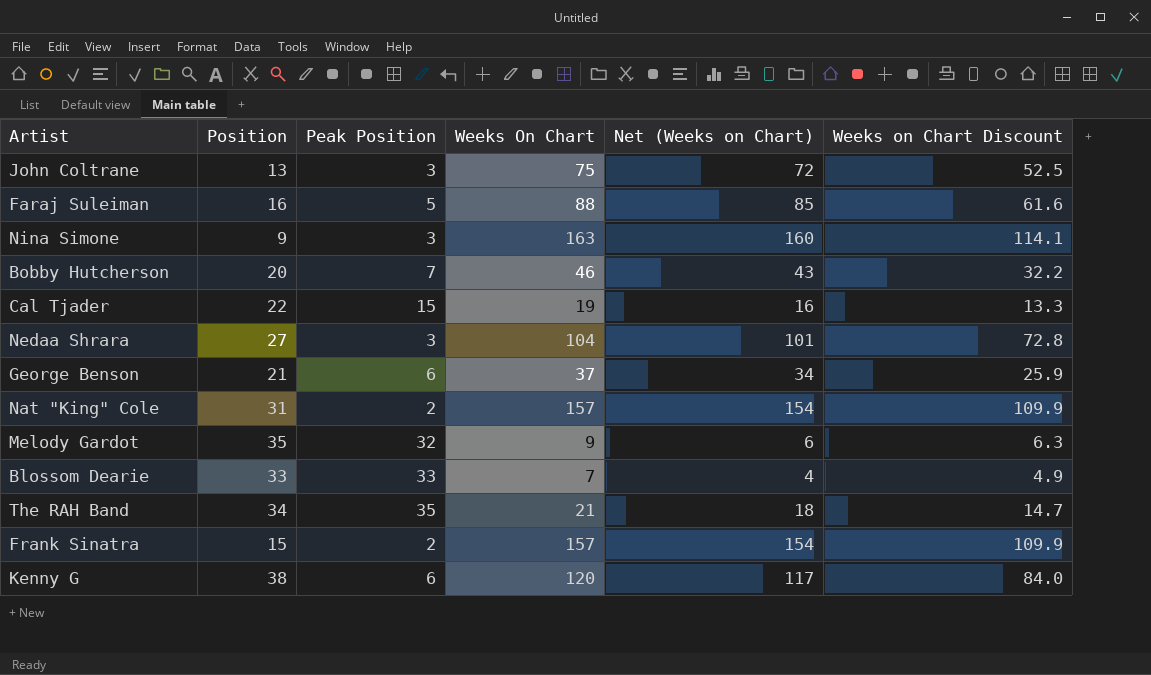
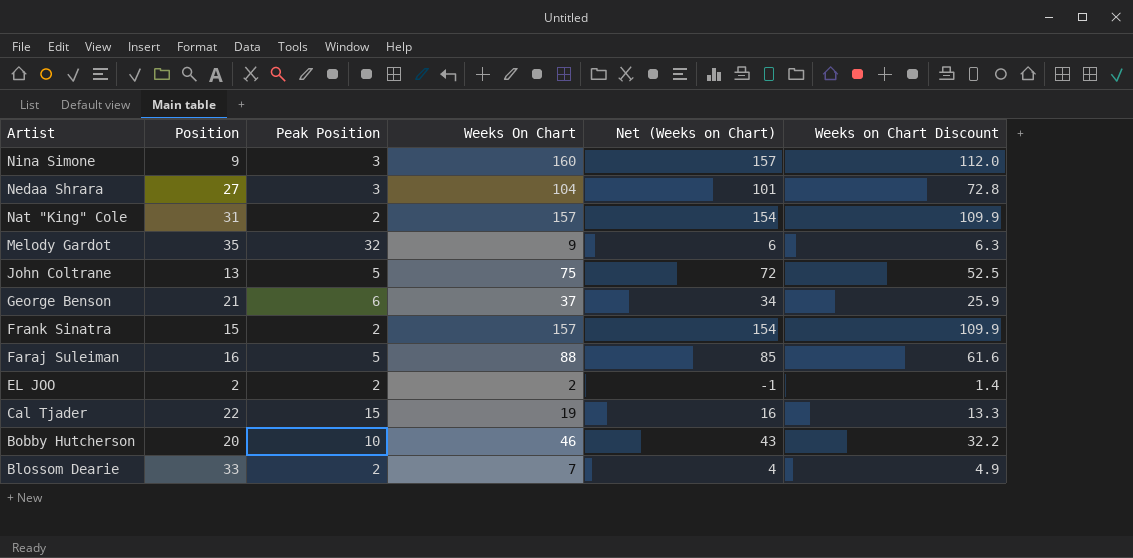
row order: none -> Artist descending
row The RAH Band: 34 | 35 | 21 | 18 | 14.7 -> none
row Kenny G: 38 | 6 | 120 | 117 | 84.0 -> none
Nina Simone | Weeks On Chart: 163 -> 160
Nina Simone | Net (Weeks on Chart): 160 -> 157
Nina Simone | Weeks on Chart Discount: 114.1 -> 112.0
John Coltrane | Peak Position: 3 -> 5
row EL JOO: none -> 2 | 2 | 2 | -1 | 1.4
Bobby Hutcherson | Peak Position: 7 -> 10
Blossom Dearie | Peak Position: 33 -> 2

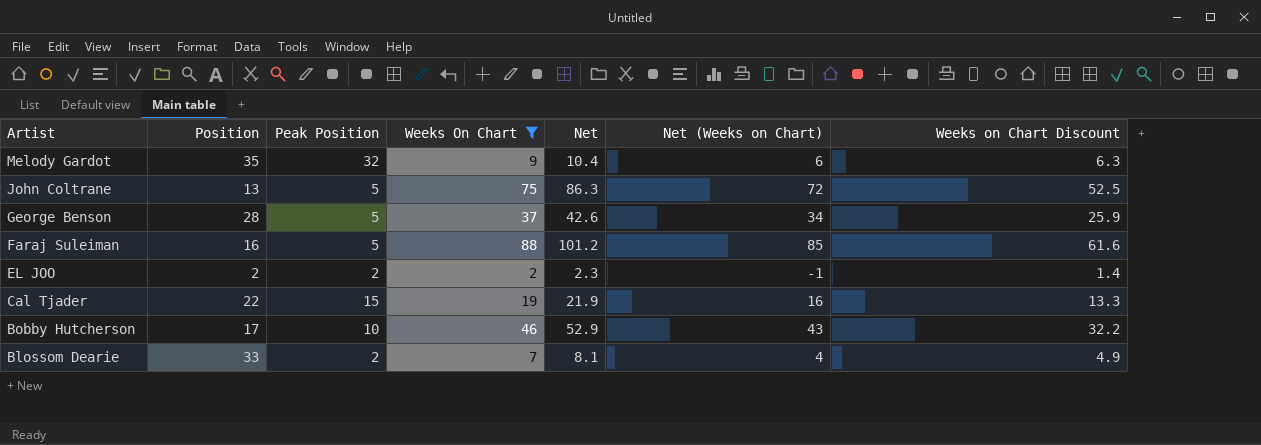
filter: none -> Weeks On Chart <= 88
column Net | formula: none -> [Weeks On Chart] * 1.15
George Benson | Position: 21 -> 28
George Benson | Peak Position: 6 -> 5
Bobby Hutcherson | Position: 20 -> 17

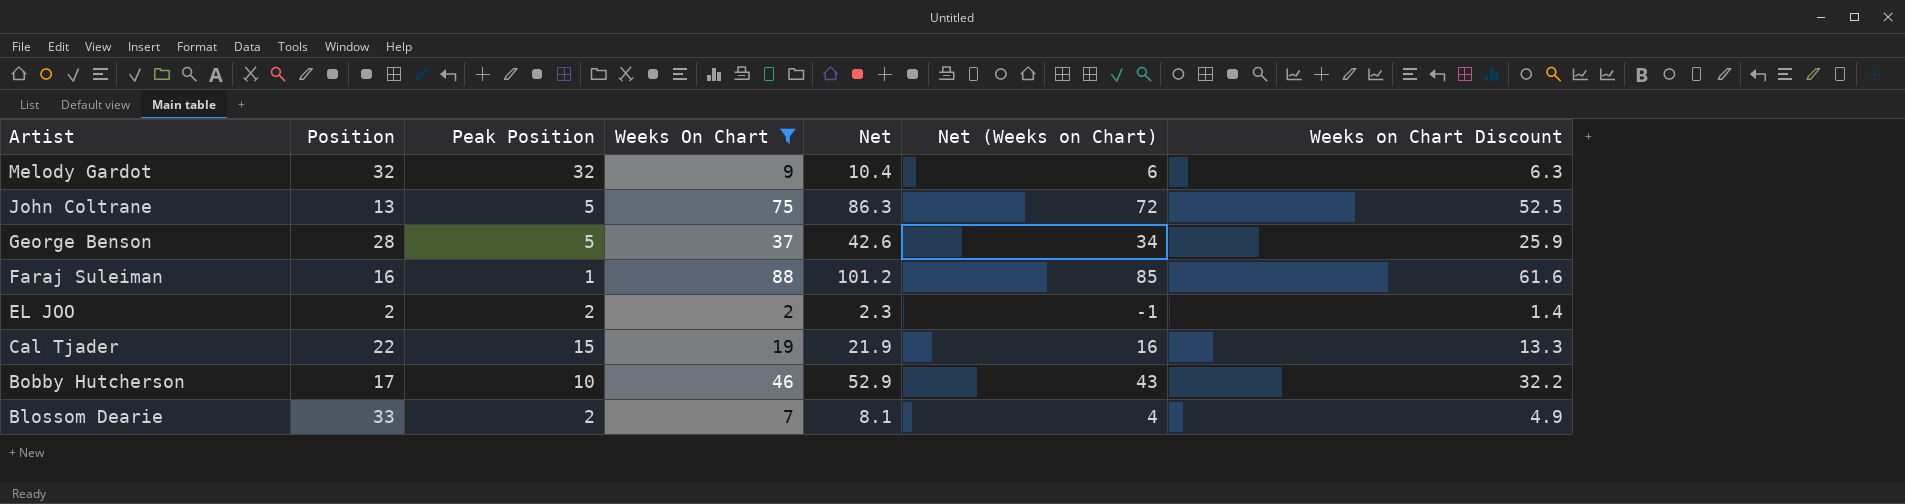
Melody Gardot | Position: 35 -> 32
Faraj Suleiman | Peak Position: 5 -> 1

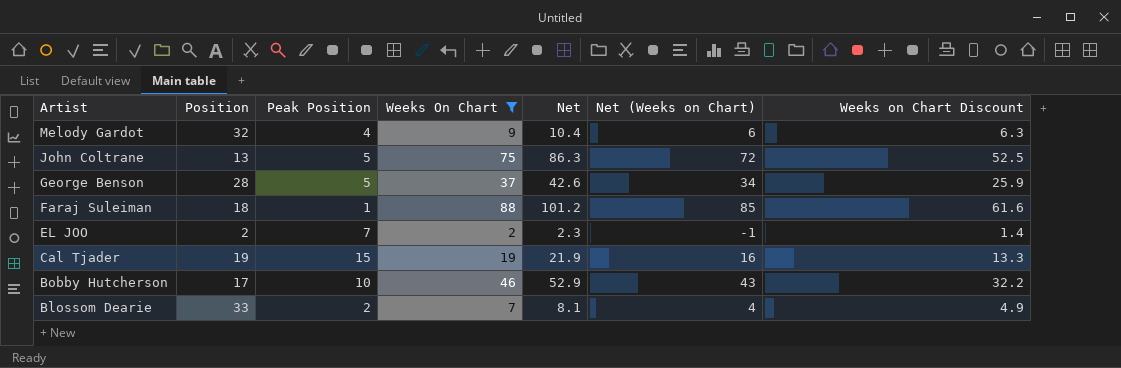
Melody Gardot | Peak Position: 32 -> 4
Faraj Suleiman | Position: 16 -> 18
EL JOO | Peak Position: 2 -> 7
Cal Tjader | Position: 22 -> 19

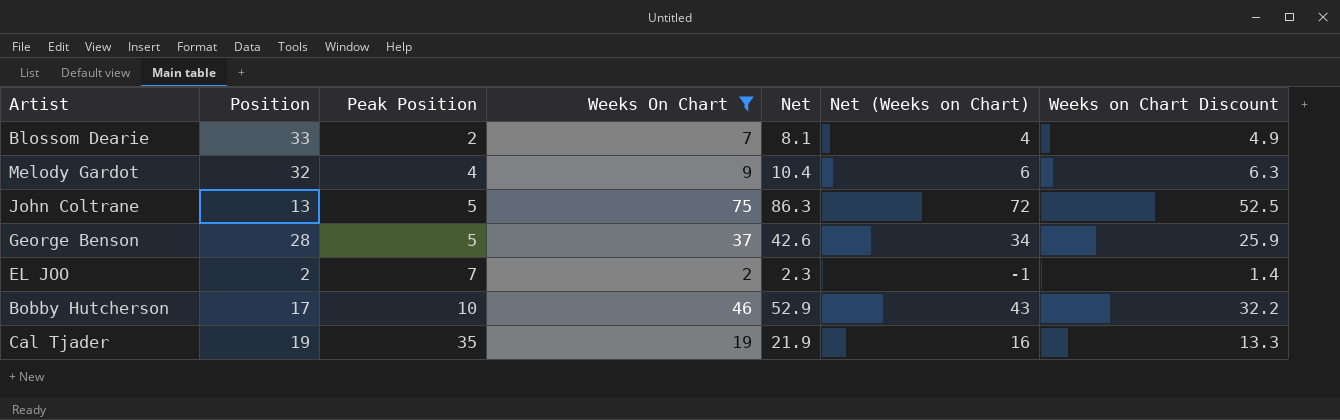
row order: Artist descending -> Peak Position ascending
row Faraj Suleiman: 18 | 1 | 88 | 101.2 | 85 | 61.6 -> none
Cal Tjader | Peak Position: 15 -> 35

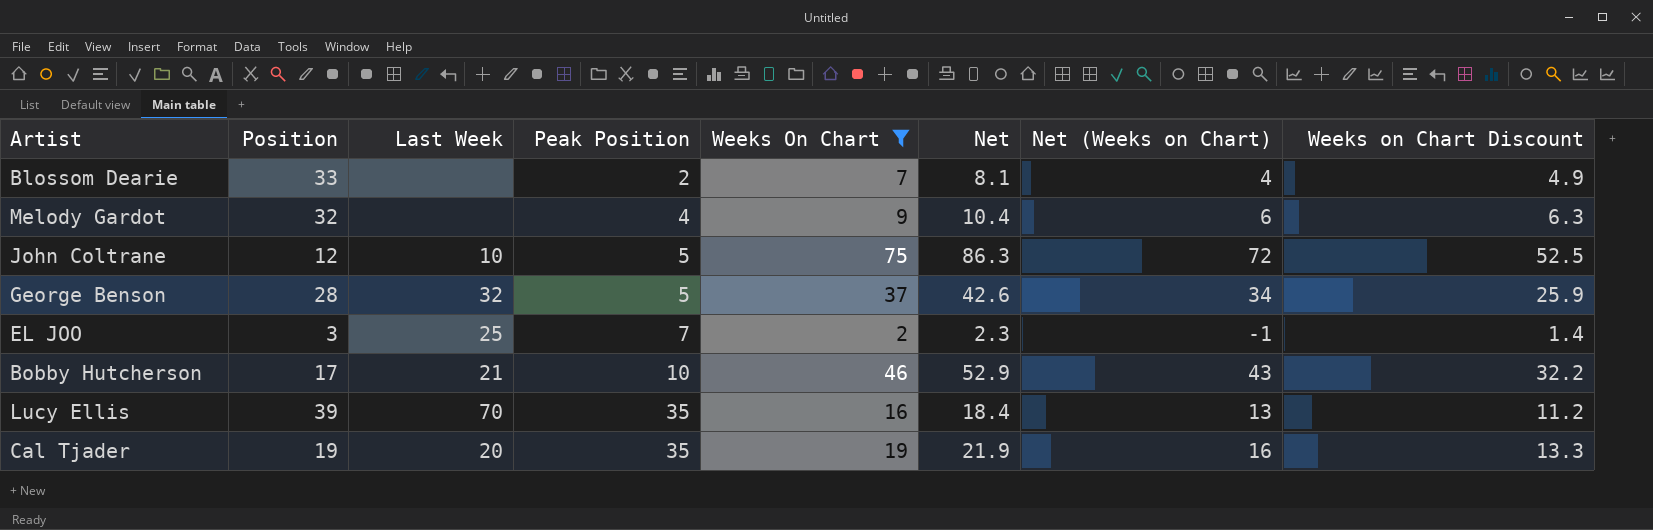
column Last Week | position: none -> 3
John Coltrane | Position: 13 -> 12
EL JOO | Position: 2 -> 3
row Lucy Ellis: none -> 39 | 70 | 35 | 16 | 18.4 | 13 | 11.2

